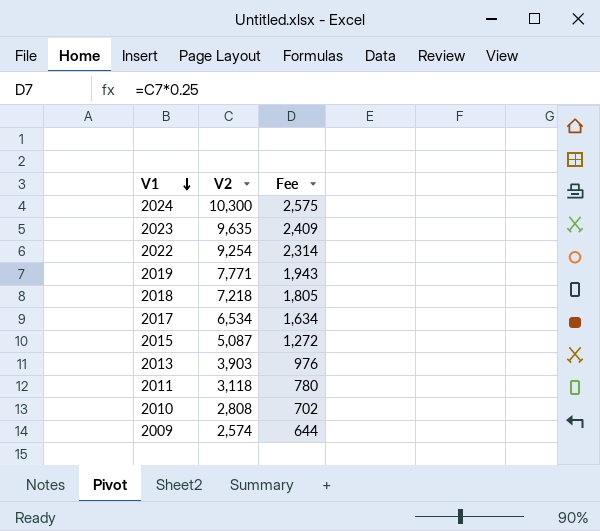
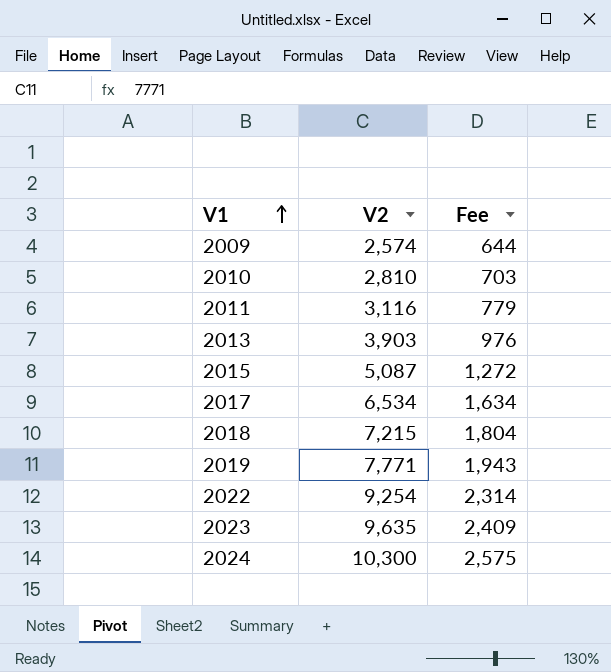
row order: V1 descending -> V1 ascending
2010 | V2: 2,808 -> 2,810
2010 | Fee: 702 -> 703
2011 | V2: 3,118 -> 3,116
2011 | Fee: 780 -> 779
2018 | V2: 7,218 -> 7,215
2018 | Fee: 1,805 -> 1,804

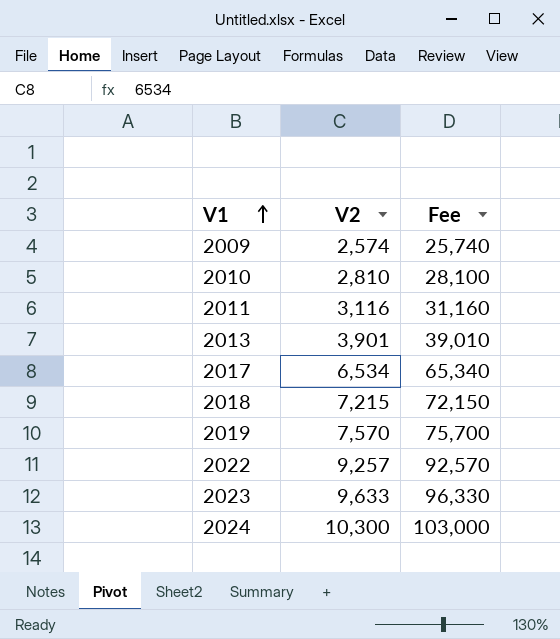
column Fee | formula: [V2] * 0.25 -> [V2] * 10
row 2015: 5,087 | 1,272 -> none
2013 | V2: 3,903 -> 3,901
2019 | V2: 7,771 -> 7,570
2022 | V2: 9,254 -> 9,257
2023 | V2: 9,635 -> 9,633

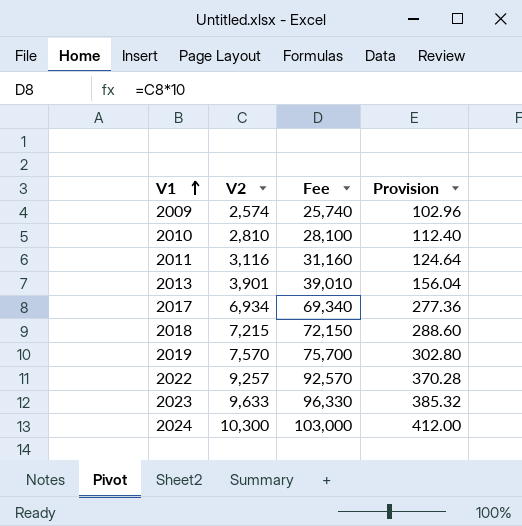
column Provision | formula: none -> [V2] * 0.04
2017 | V2: 6,534 -> 6,934
2017 | Fee: 65,340 -> 69,340

